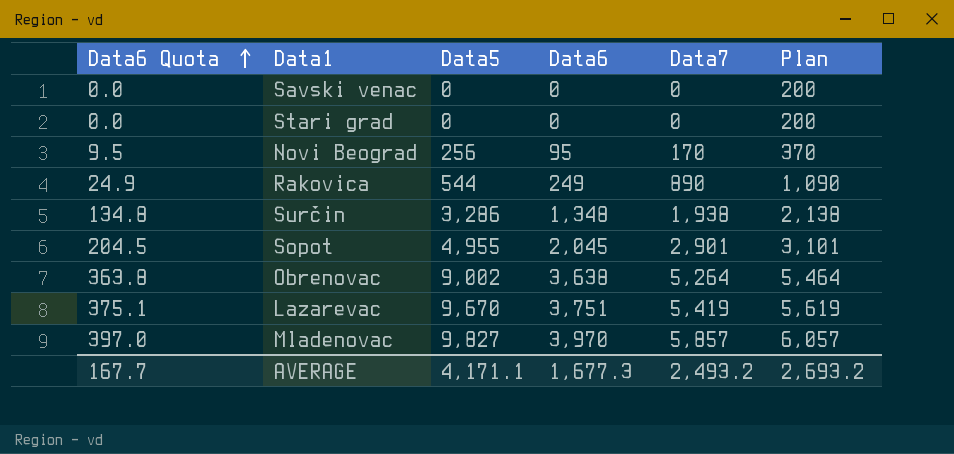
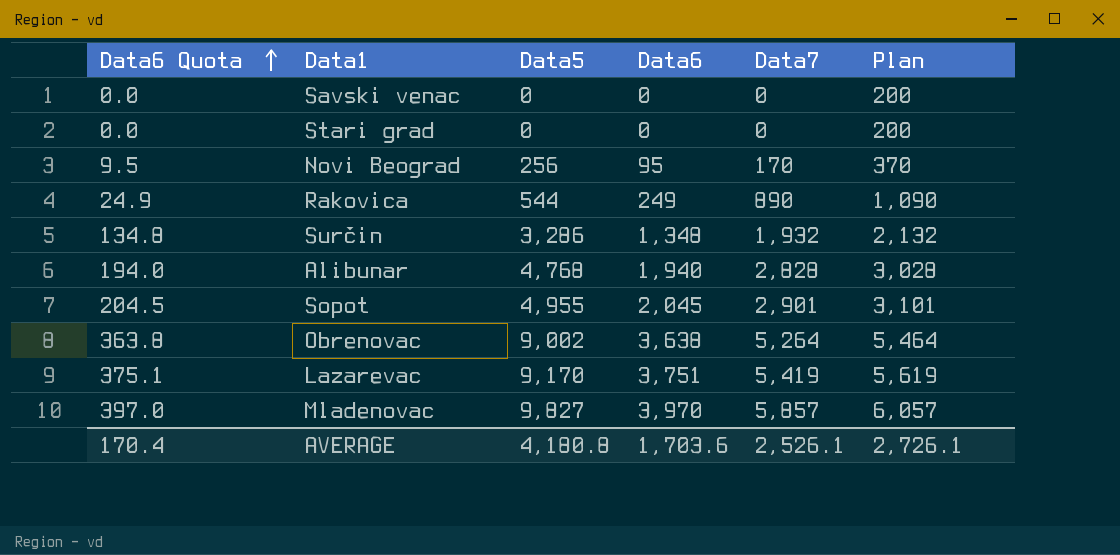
Surčin | Data7: 1,938 -> 1,932
Surčin | Plan: 2,138 -> 2,132
row Alibunar: none -> 194.0 | 4,768 | 1,940 | 2,828 | 3,028
Lazarevac | Data5: 9,670 -> 9,170
AVERAGE | Data6 Quota: 167.7 -> 170.4
AVERAGE | Data5: 4,171.1 -> 4,180.8
AVERAGE | Data6: 1,677.3 -> 1,703.6
AVERAGE | Data7: 2,493.2 -> 2,526.1
AVERAGE | Plan: 2,693.2 -> 2,726.1

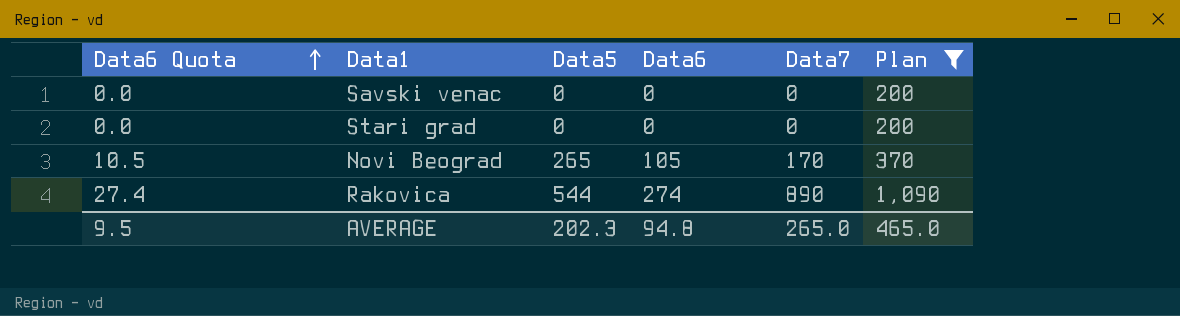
filter: none -> Plan <= 1,090
Novi Beograd | Data6 Quota: 9.5 -> 10.5
Novi Beograd | Data5: 256 -> 265
Novi Beograd | Data6: 95 -> 105
Rakovica | Data6 Quota: 24.9 -> 27.4
Rakovica | Data6: 249 -> 274
AVERAGE | Data6 Quota: 170.4 -> 9.5
AVERAGE | Data5: 4,180.8 -> 202.3
AVERAGE | Data6: 1,703.6 -> 94.8
AVERAGE | Data7: 2,526.1 -> 265.0
AVERAGE | Plan: 2,726.1 -> 465.0

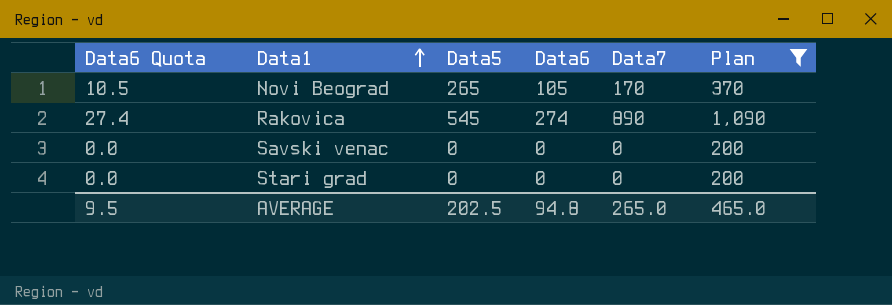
row order: Data6 Quota ascending -> Data1 ascending
Rakovica | Data5: 544 -> 545
AVERAGE | Data5: 202.3 -> 202.5

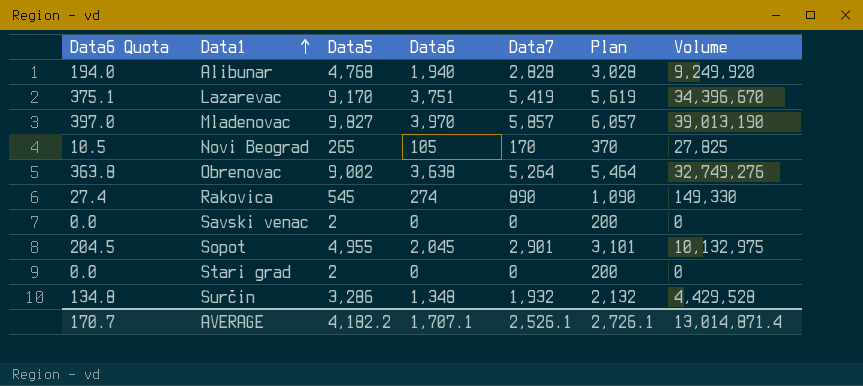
filter: Plan <= 1,090 -> none
column Volume | formula: none -> [Data5] * [Data6]
Savski venac | Data5: 0 -> 2
Stari grad | Data5: 0 -> 2
AVERAGE | Data6 Quota: 9.5 -> 170.7
AVERAGE | Data5: 202.5 -> 4,182.2
AVERAGE | Data6: 94.8 -> 1,707.1
AVERAGE | Data7: 265.0 -> 2,526.1
AVERAGE | Plan: 465.0 -> 2,726.1

